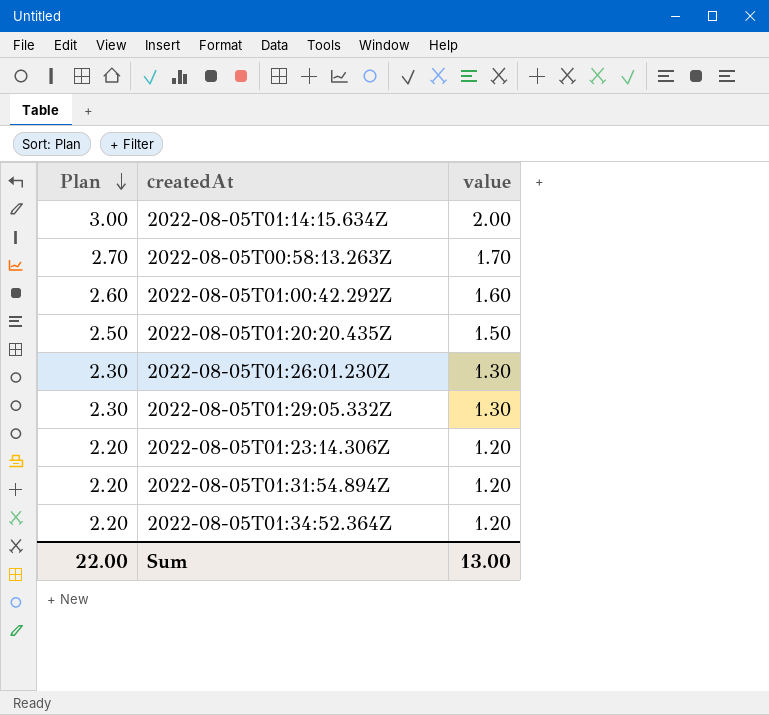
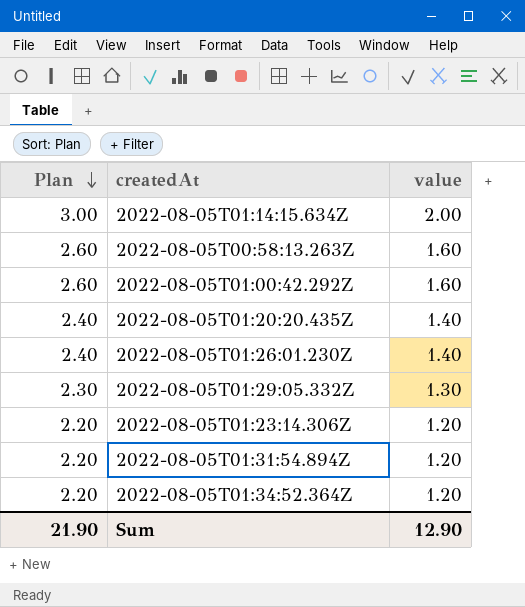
2022-08-05T00:58:13.263Z | Plan: 2.70 -> 2.60
2022-08-05T00:58:13.263Z | value: 1.70 -> 1.60
2022-08-05T01:20:20.435Z | Plan: 2.50 -> 2.40
2022-08-05T01:20:20.435Z | value: 1.50 -> 1.40
2022-08-05T01:26:01.230Z | Plan: 2.30 -> 2.40
2022-08-05T01:26:01.230Z | value: 1.30 -> 1.40
Sum | Plan: 22.00 -> 21.90
Sum | value: 13.00 -> 12.90

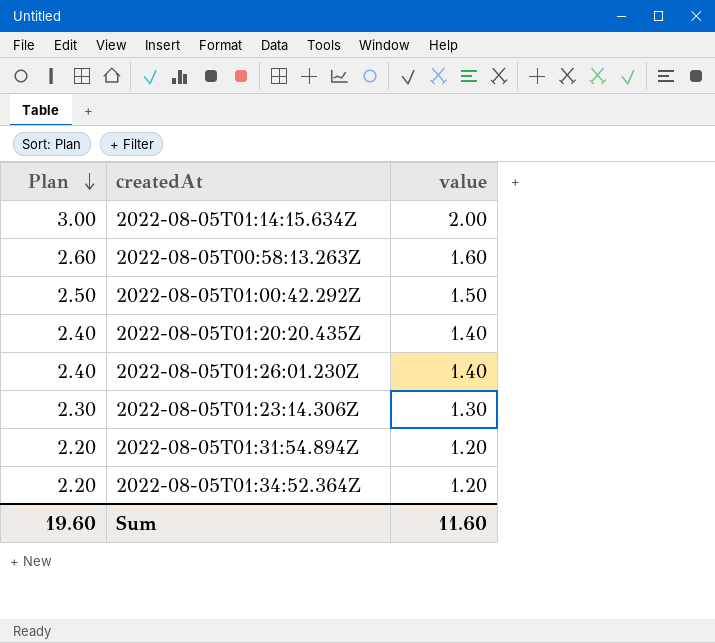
row 2022-08-05T01:29:05.332Z: 2.30 | 1.30 -> none
2022-08-05T01:00:42.292Z | Plan: 2.60 -> 2.50
2022-08-05T01:00:42.292Z | value: 1.60 -> 1.50
2022-08-05T01:23:14.306Z | Plan: 2.20 -> 2.30
2022-08-05T01:23:14.306Z | value: 1.20 -> 1.30
Sum | Plan: 21.90 -> 19.60
Sum | value: 12.90 -> 11.60

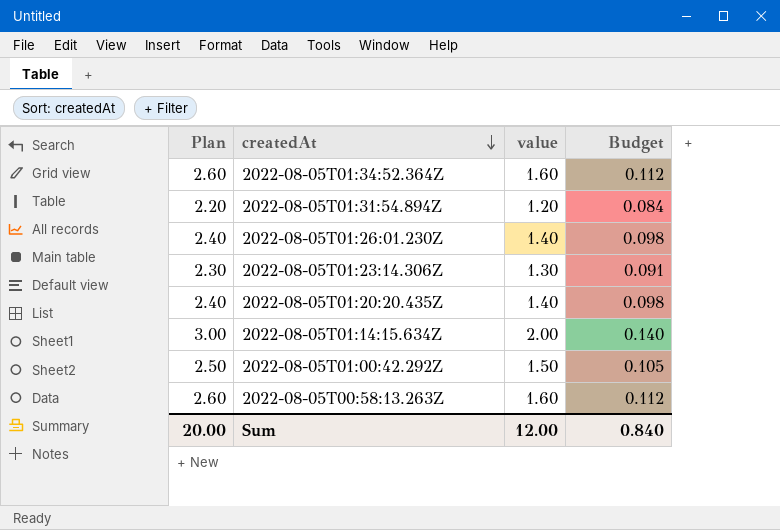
row order: Plan descending -> createdAt descending
column Budget | formula: none -> [value] * 0.07
2022-08-05T01:34:52.364Z | Plan: 2.20 -> 2.60
2022-08-05T01:34:52.364Z | value: 1.20 -> 1.60
Sum | Plan: 19.60 -> 20.00
Sum | value: 11.60 -> 12.00

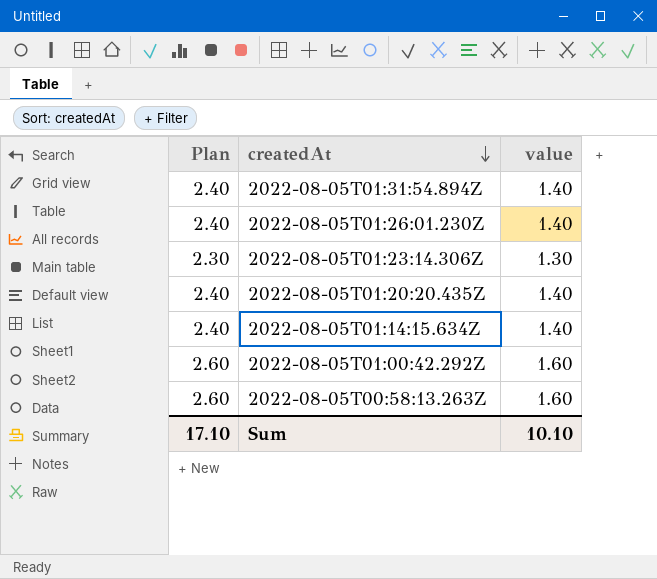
column Budget | formula: [value] * 0.07 -> none
row 2022-08-05T01:34:52.364Z: 2.60 | 1.60 | 0.112 -> none
2022-08-05T01:31:54.894Z | Plan: 2.20 -> 2.40
2022-08-05T01:31:54.894Z | value: 1.20 -> 1.40
2022-08-05T01:14:15.634Z | Plan: 3.00 -> 2.40
2022-08-05T01:14:15.634Z | value: 2.00 -> 1.40
2022-08-05T01:00:42.292Z | Plan: 2.50 -> 2.60
2022-08-05T01:00:42.292Z | value: 1.50 -> 1.60
Sum | Plan: 20.00 -> 17.10
Sum | value: 12.00 -> 10.10

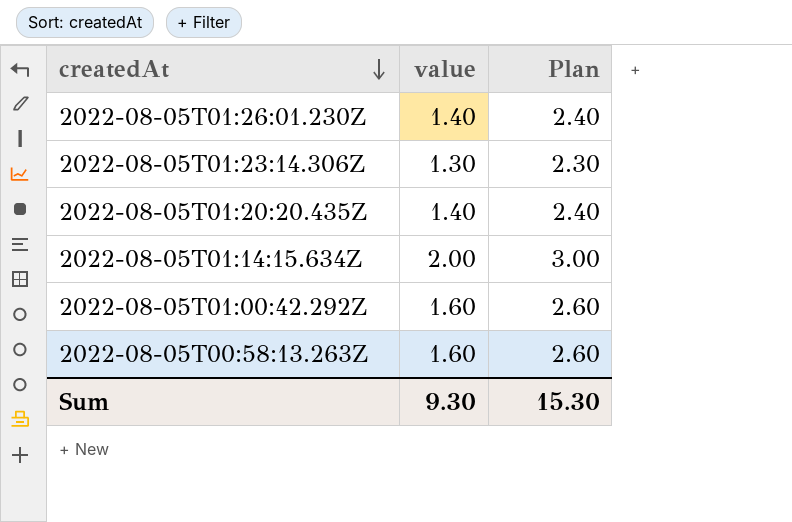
column Plan | position: 1 -> 3
row 2022-08-05T01:31:54.894Z: 2.40 | 1.40 -> none
2022-08-05T01:14:15.634Z | value: 1.40 -> 2.00
2022-08-05T01:14:15.634Z | Plan: 2.40 -> 3.00
Sum | value: 10.10 -> 9.30
Sum | Plan: 17.10 -> 15.30

